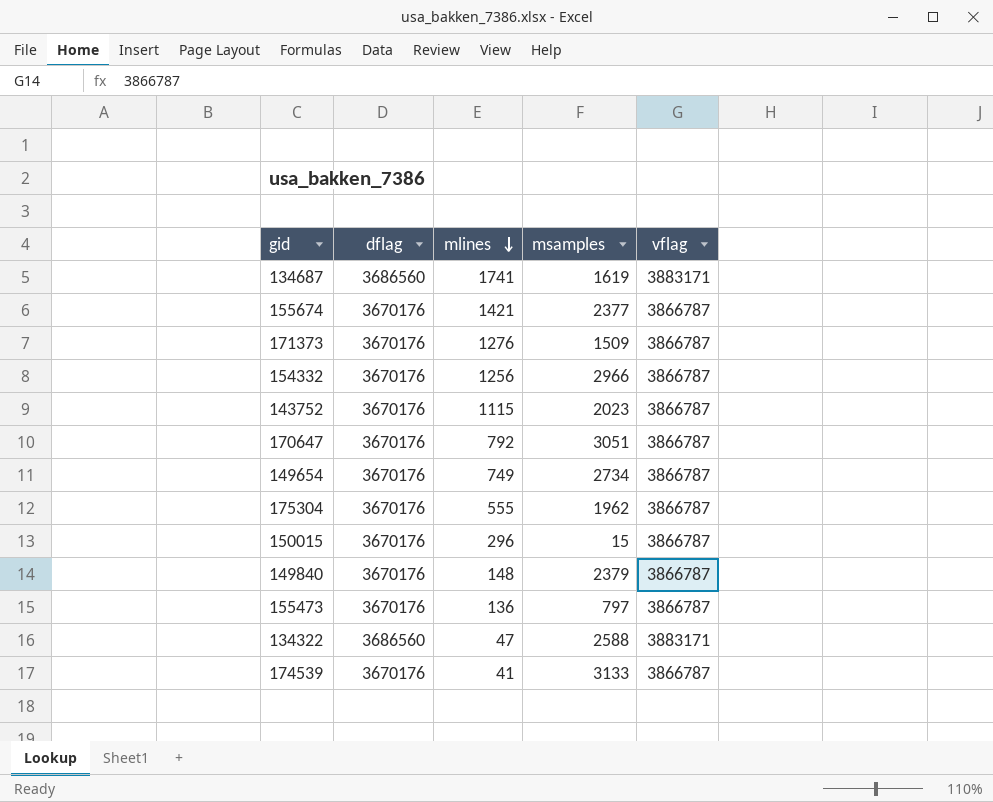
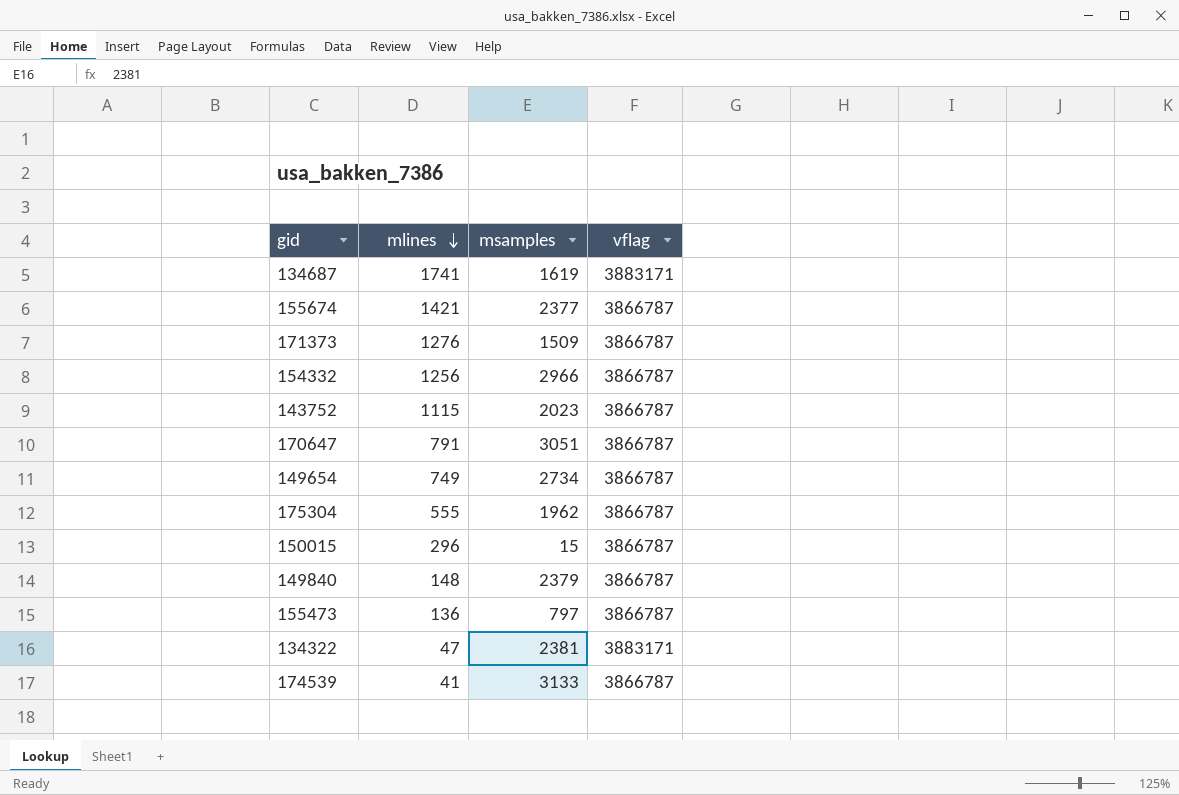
column dflag | position: 2 -> none
170647 | mlines: 792 -> 791
134322 | msamples: 2588 -> 2381

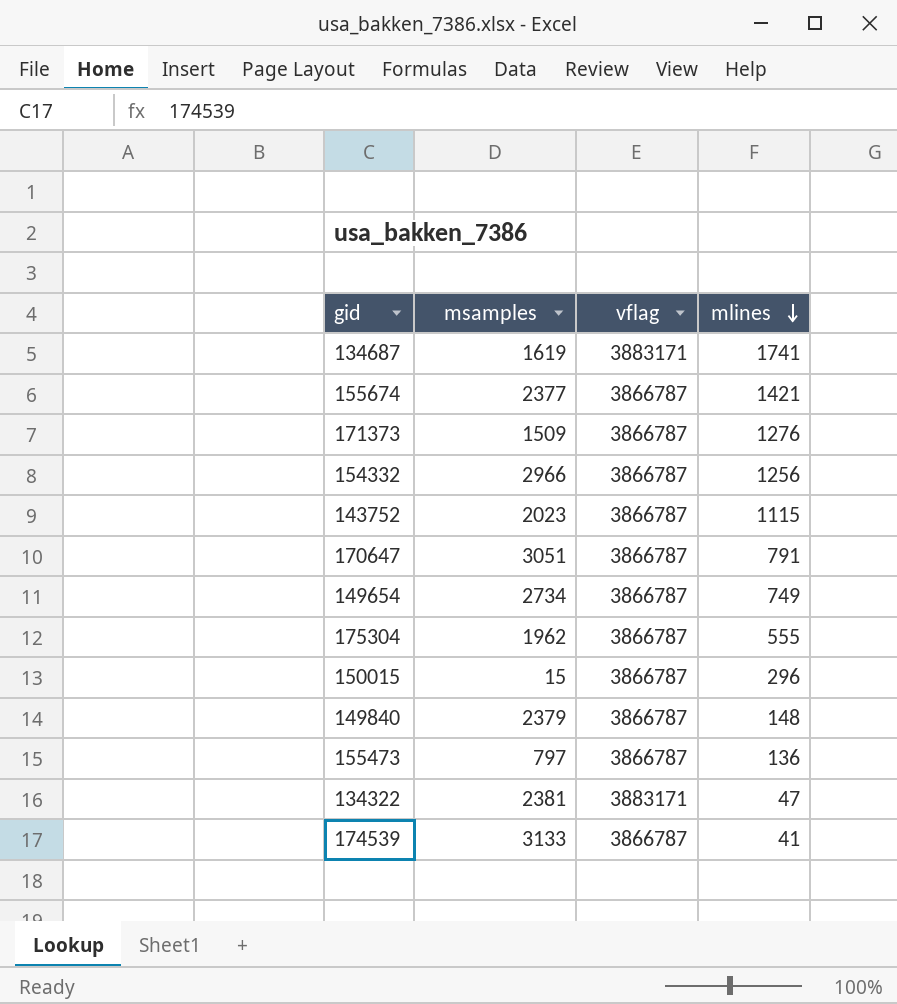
column mlines | position: 2 -> 4

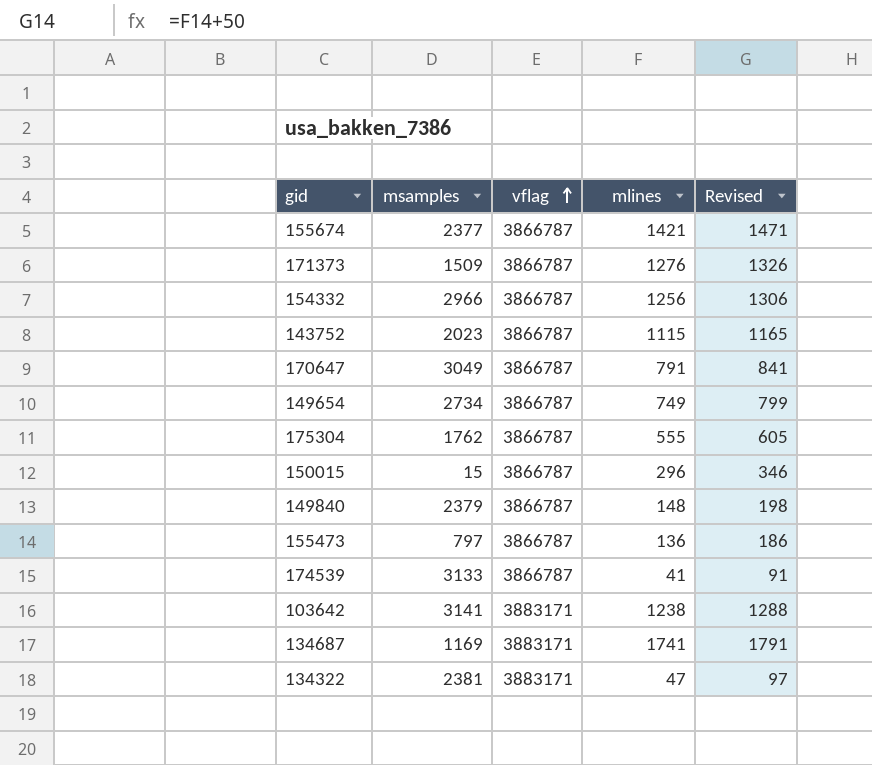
row order: mlines descending -> vflag ascending
column Revised | formula: none -> [mlines] + 50
170647 | msamples: 3051 -> 3049
175304 | msamples: 1962 -> 1762
row 103642: none -> 3141 | 3883171 | 1238 | 1288
134687 | msamples: 1619 -> 1169

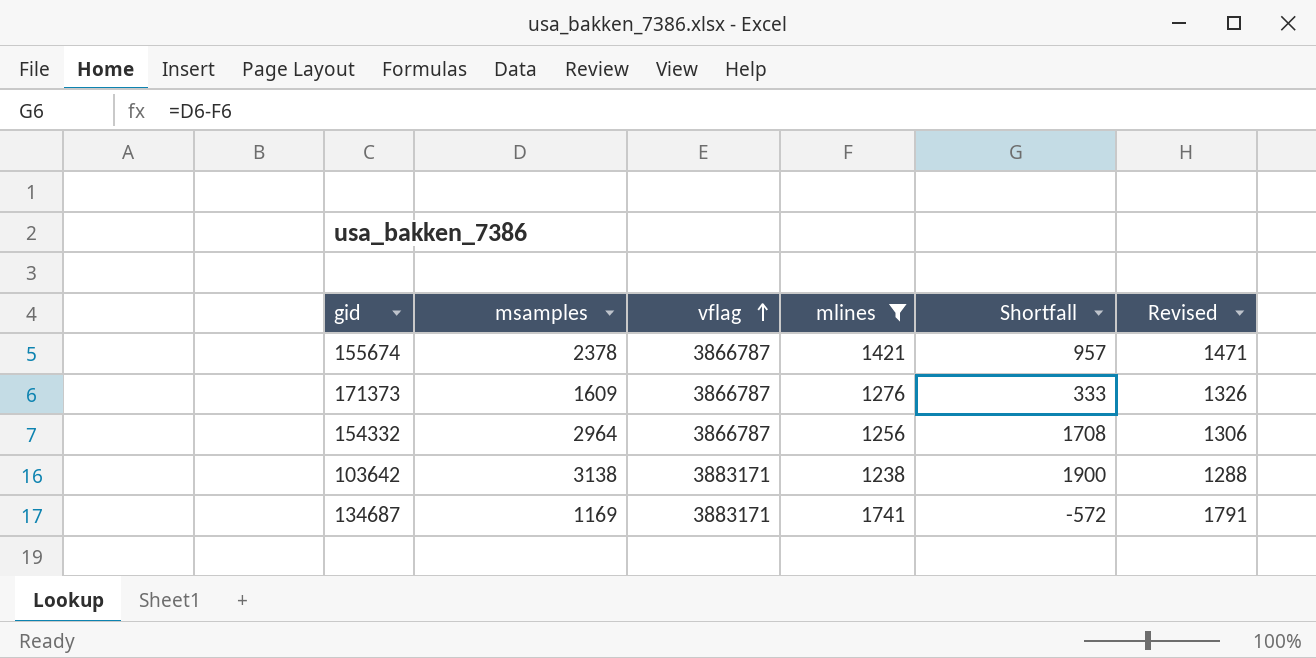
filter: none -> mlines >= 1238
column Shortfall | formula: none -> [msamples] - [mlines]
155674 | msamples: 2377 -> 2378
171373 | msamples: 1509 -> 1609
154332 | msamples: 2966 -> 2964
103642 | msamples: 3141 -> 3138

